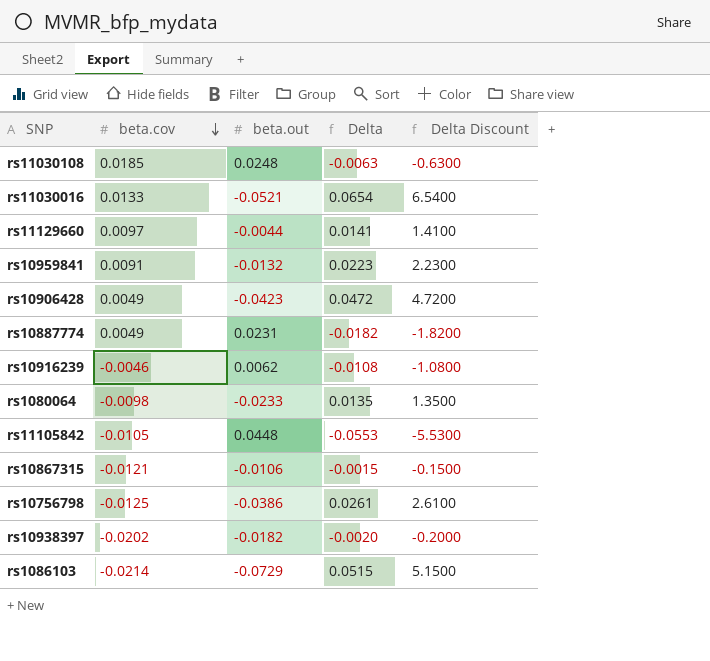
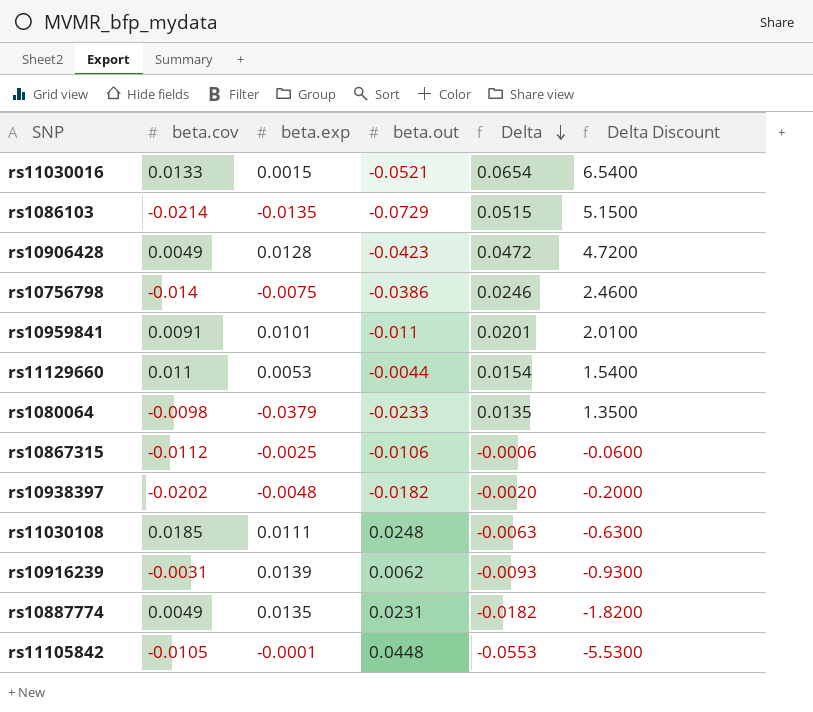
row order: beta.cov descending -> Delta descending
column beta.exp | position: none -> 3
rs10756798 | beta.cov: -0.0125 -> -0.014
rs10756798 | Delta: 0.0261 -> 0.0246
rs10756798 | Delta Discount: 2.6100 -> 2.4600
rs10959841 | beta.out: -0.0132 -> -0.011
rs10959841 | Delta: 0.0223 -> 0.0201
rs10959841 | Delta Discount: 2.2300 -> 2.0100
rs11129660 | beta.cov: 0.0097 -> 0.011
rs11129660 | Delta: 0.0141 -> 0.0154
rs11129660 | Delta Discount: 1.4100 -> 1.5400
rs10867315 | beta.cov: -0.0121 -> -0.0112
rs10867315 | Delta: -0.0015 -> -0.0006
rs10867315 | Delta Discount: -0.1500 -> -0.0600
rs10916239 | beta.cov: -0.0046 -> -0.0031
rs10916239 | Delta: -0.0108 -> -0.0093
rs10916239 | Delta Discount: -1.0800 -> -0.9300

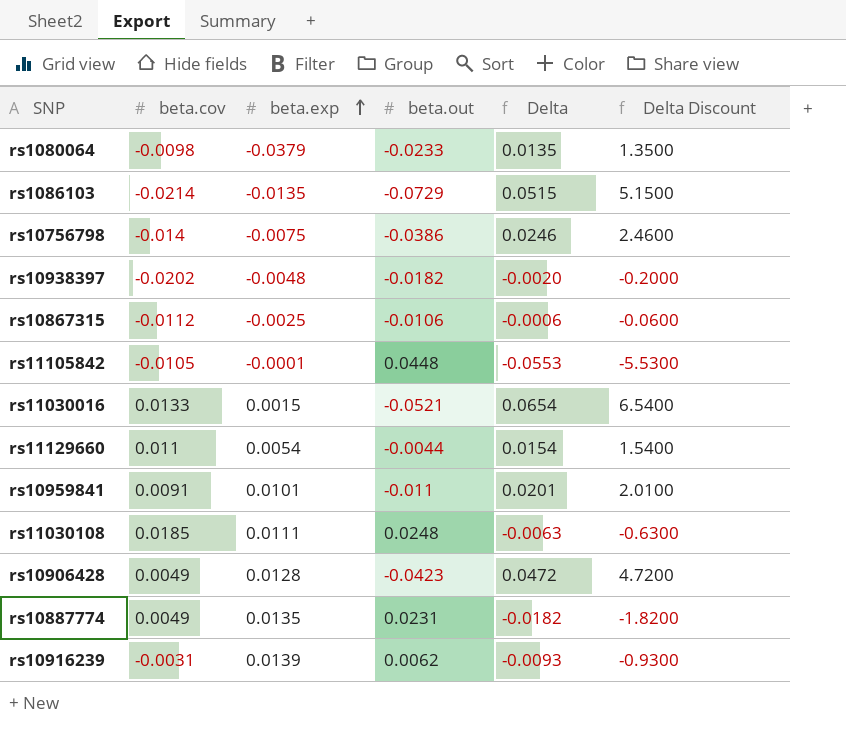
row order: Delta descending -> beta.exp ascending
rs11129660 | beta.exp: 0.0053 -> 0.0054

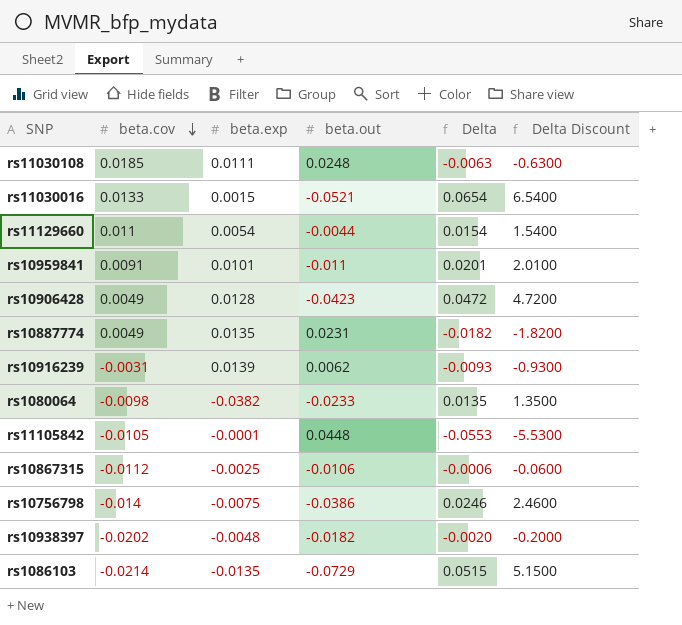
row order: beta.exp ascending -> beta.cov descending
rs1080064 | beta.exp: -0.0379 -> -0.0382

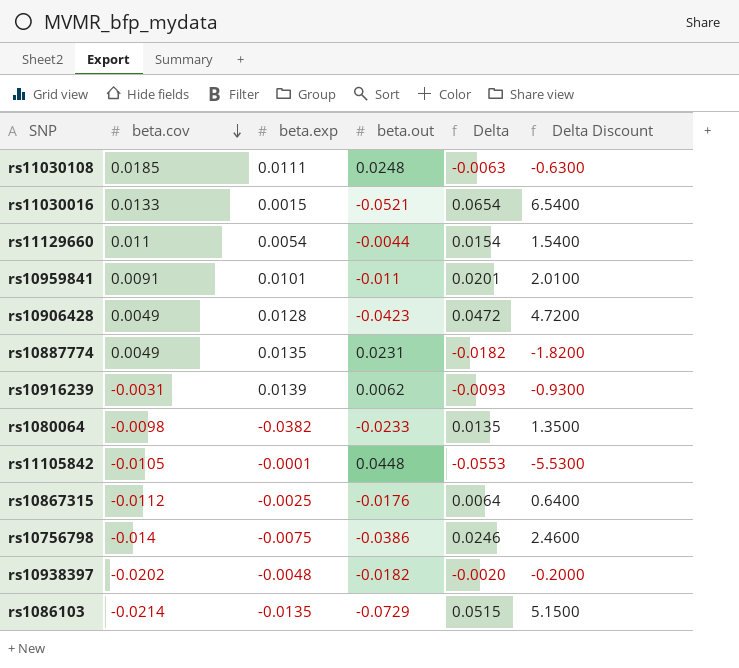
rs10867315 | beta.out: -0.0106 -> -0.0176
rs10867315 | Delta: -0.0006 -> 0.0064
rs10867315 | Delta Discount: -0.0600 -> 0.6400

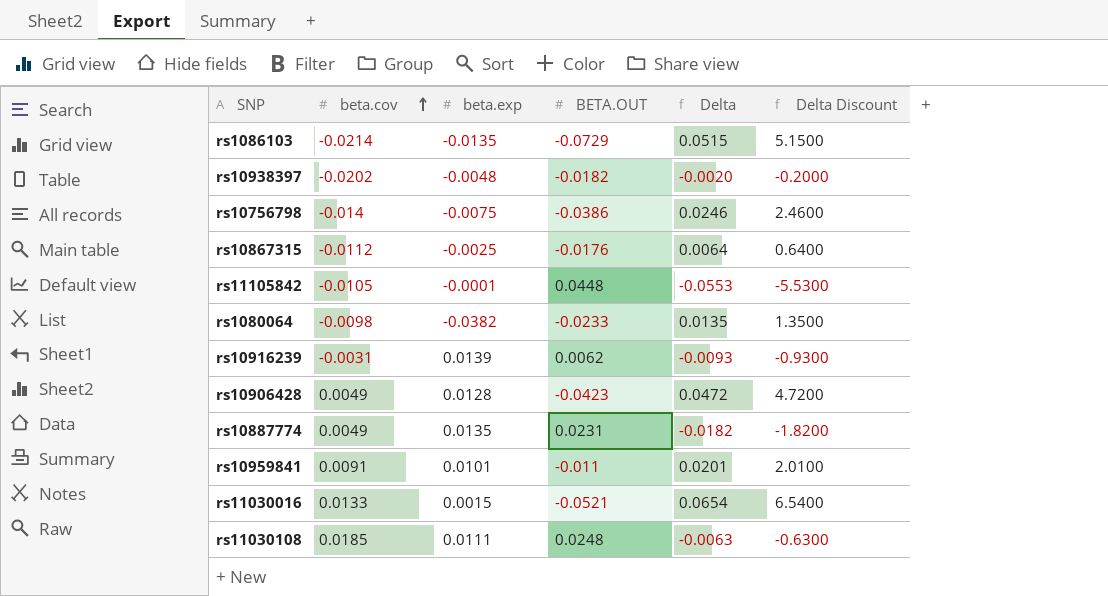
row order: beta.cov descending -> beta.cov ascending
column name: beta.out -> BETA.OUT
row rs11129660: 0.011 | 0.0054 | -0.0044 | 0.0154 | 1.5400 -> none

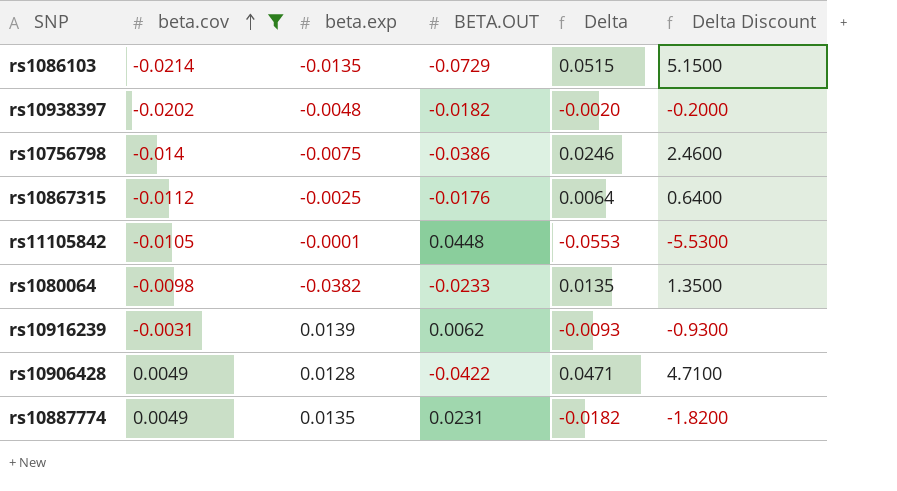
filter: none -> beta.cov <= 0.0049
rs10906428 | BETA.OUT: -0.0423 -> -0.0422
rs10906428 | Delta: 0.0472 -> 0.0471
rs10906428 | Delta Discount: 4.7200 -> 4.7100

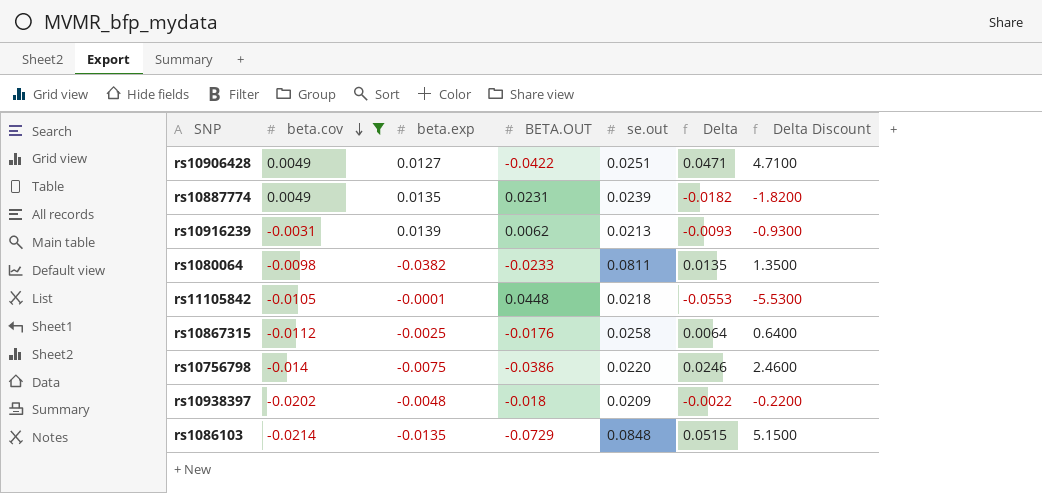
row order: beta.cov ascending -> beta.cov descending
column se.out | position: none -> 5
rs10906428 | beta.exp: 0.0128 -> 0.0127
rs10938397 | BETA.OUT: -0.0182 -> -0.018
rs10938397 | Delta: -0.0020 -> -0.0022
rs10938397 | Delta Discount: -0.2000 -> -0.2200

